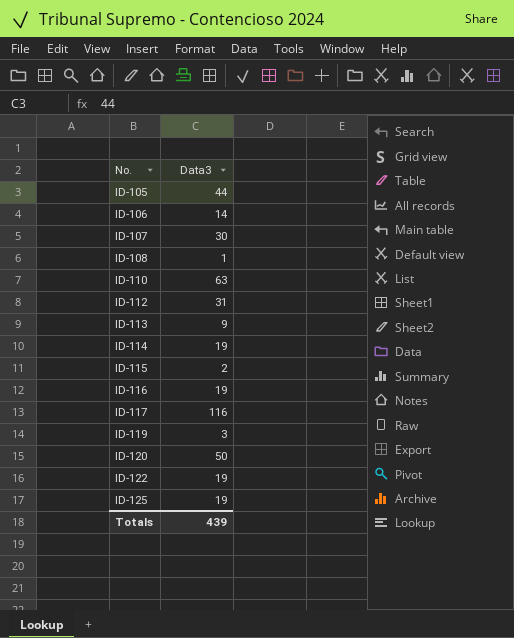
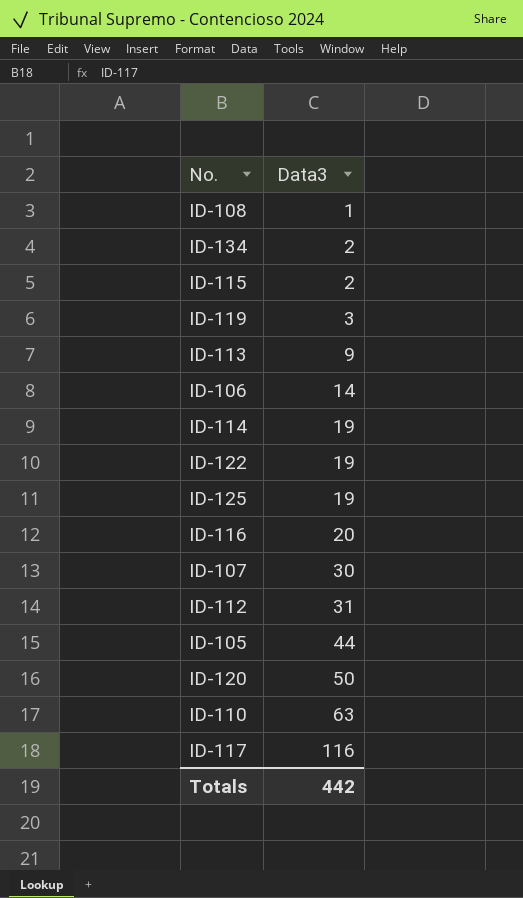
row order: No. ascending -> Data3 ascending
row ID-134: none -> 2
ID-116 | Data3: 19 -> 20
Totals | Data3: 439 -> 442

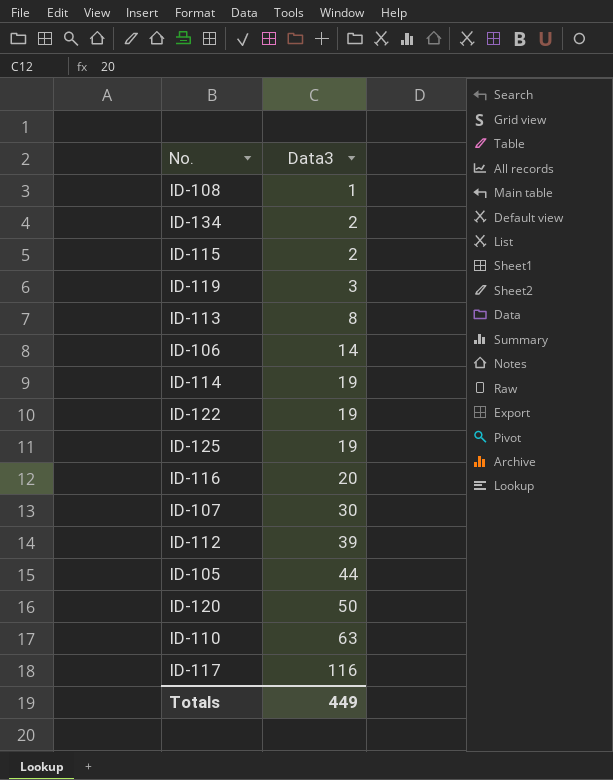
ID-113 | Data3: 9 -> 8
ID-112 | Data3: 31 -> 39
Totals | Data3: 442 -> 449

